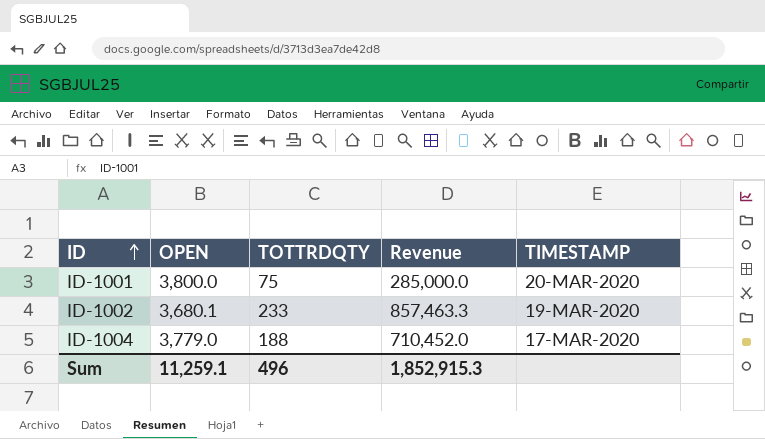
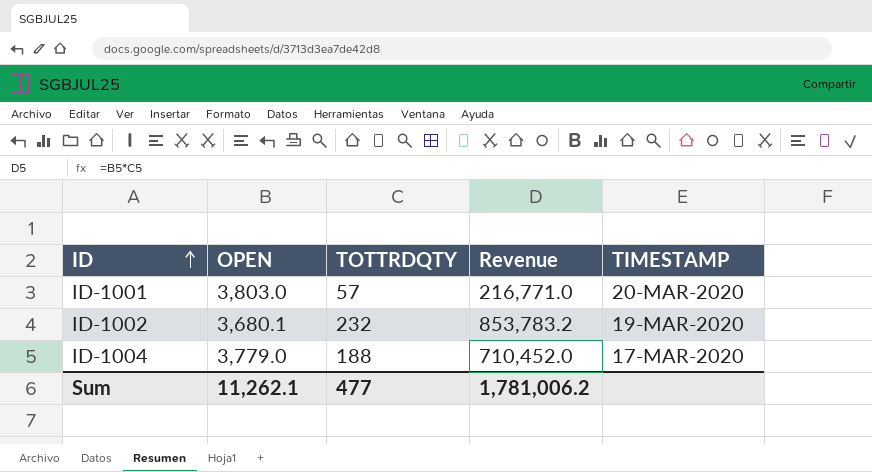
ID-1001 | OPEN: 3,800.0 -> 3,803.0
ID-1001 | TOTTRDQTY: 75 -> 57
ID-1001 | Revenue: 285,000.0 -> 216,771.0
ID-1002 | TOTTRDQTY: 233 -> 232
ID-1002 | Revenue: 857,463.3 -> 853,783.2
Sum | OPEN: 11,259.1 -> 11,262.1
Sum | TOTTRDQTY: 496 -> 477
Sum | Revenue: 1,852,915.3 -> 1,781,006.2

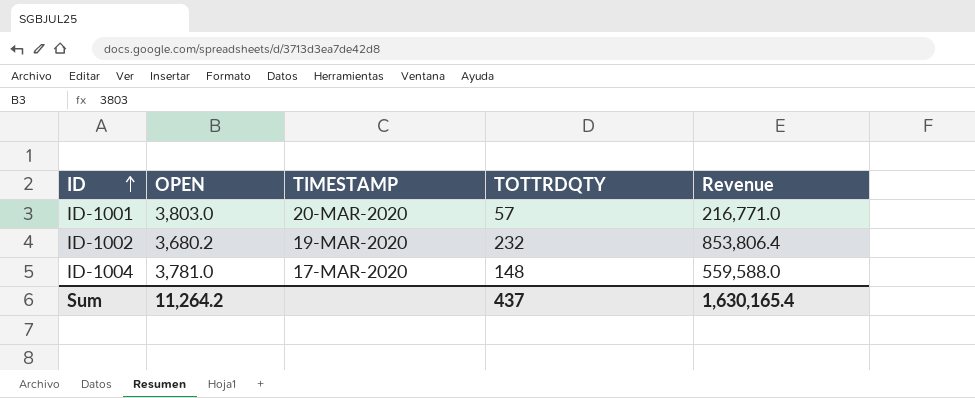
column TIMESTAMP | position: 5 -> 3
ID-1002 | OPEN: 3,680.1 -> 3,680.2
ID-1002 | Revenue: 853,783.2 -> 853,806.4
ID-1004 | OPEN: 3,779.0 -> 3,781.0
ID-1004 | TOTTRDQTY: 188 -> 148
ID-1004 | Revenue: 710,452.0 -> 559,588.0
Sum | OPEN: 11,262.1 -> 11,264.2
Sum | TOTTRDQTY: 477 -> 437
Sum | Revenue: 1,781,006.2 -> 1,630,165.4

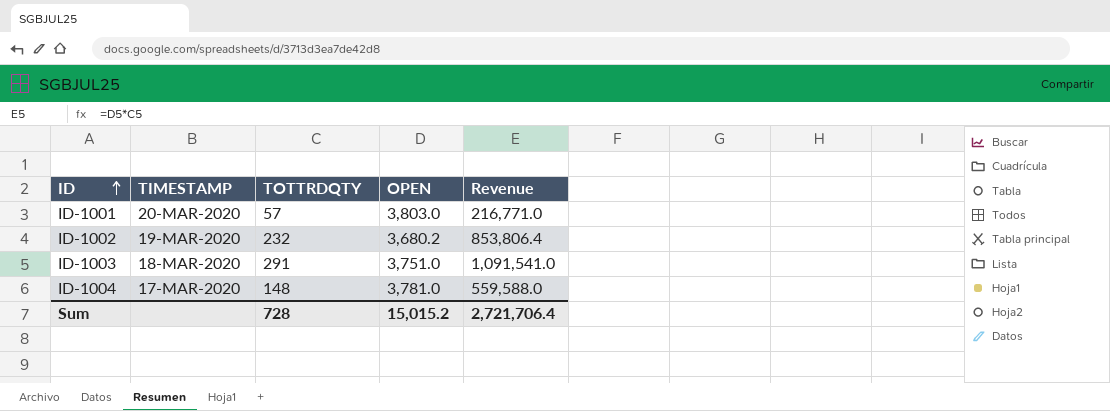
column OPEN | position: 2 -> 4
row ID-1003: none -> 18-MAR-2020 | 291 | 3,751.0 | 1,091,541.0
Sum | TOTTRDQTY: 437 -> 728
Sum | OPEN: 11,264.2 -> 15,015.2
Sum | Revenue: 1,630,165.4 -> 2,721,706.4

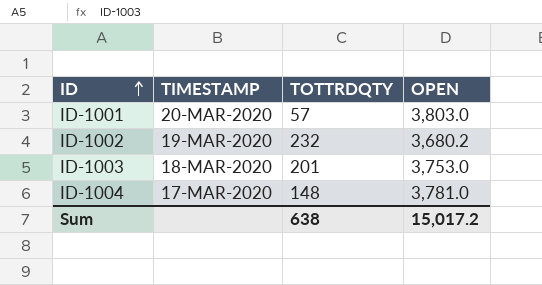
column Revenue | formula: [TOTTRDQTY] * [OPEN] -> none
ID-1003 | TOTTRDQTY: 291 -> 201
ID-1003 | OPEN: 3,751.0 -> 3,753.0
Sum | TOTTRDQTY: 728 -> 638
Sum | OPEN: 15,015.2 -> 15,017.2

